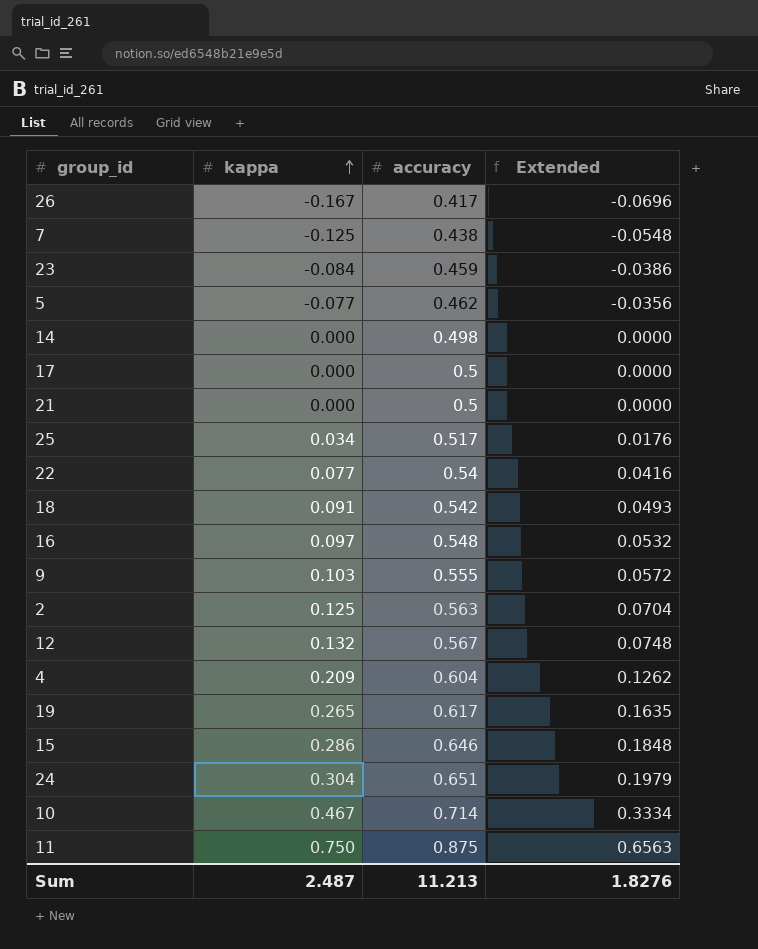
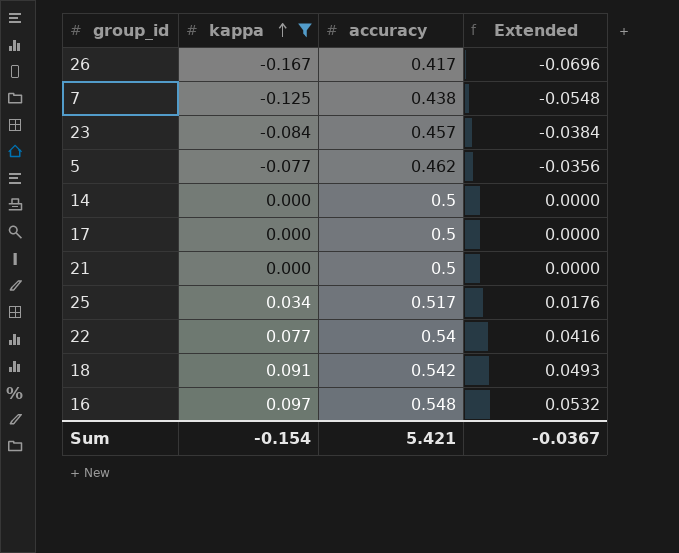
filter: none -> kappa <= 0.097
23 | accuracy: 0.459 -> 0.457
23 | Extended: -0.0386 -> -0.0384
14 | accuracy: 0.498 -> 0.5
Sum | kappa: 2.487 -> -0.154
Sum | accuracy: 11.213 -> 5.421
Sum | Extended: 1.8276 -> -0.0367

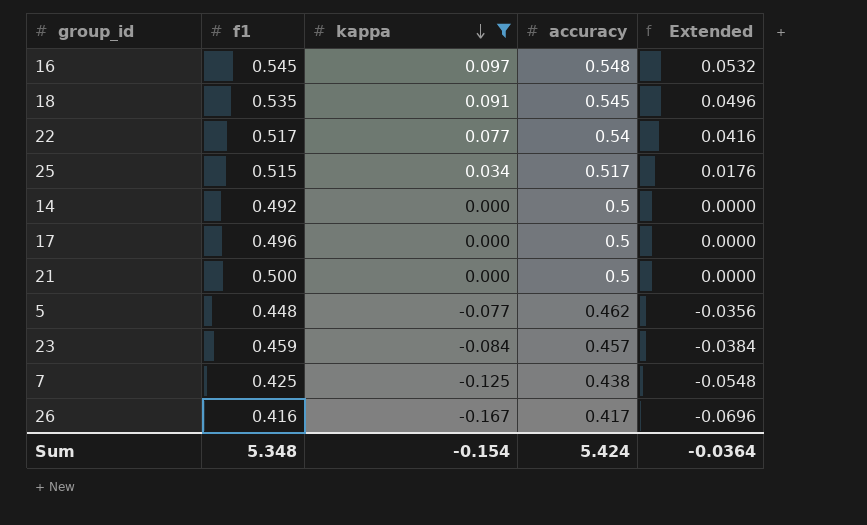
row order: kappa ascending -> kappa descending
column f1 | position: none -> 2
18 | accuracy: 0.542 -> 0.545
18 | Extended: 0.0493 -> 0.0496
Sum | accuracy: 5.421 -> 5.424
Sum | Extended: -0.0367 -> -0.0364

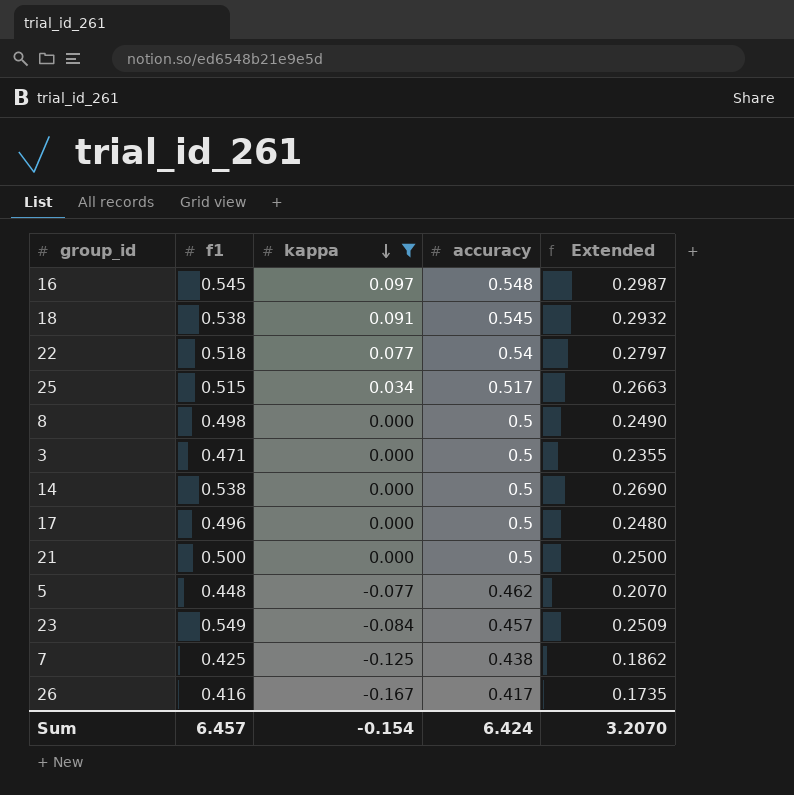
column Extended | formula: [kappa] * [accuracy] -> [f1] * [accuracy]
18 | f1: 0.535 -> 0.538
22 | f1: 0.517 -> 0.518
row 8: none -> 0.498 | 0.000 | 0.5 | 0.2490
row 3: none -> 0.471 | 0.000 | 0.5 | 0.2355
14 | f1: 0.492 -> 0.538
23 | f1: 0.459 -> 0.549
Sum | f1: 5.348 -> 6.457
Sum | accuracy: 5.424 -> 6.424
Sum | Extended: -0.0364 -> 3.2070

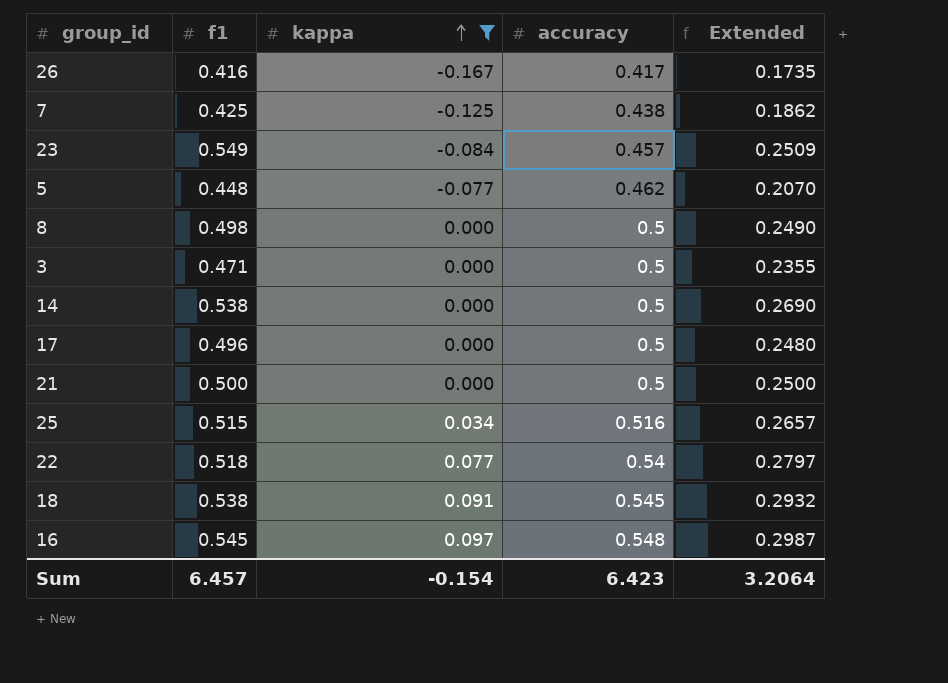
row order: kappa descending -> kappa ascending
25 | accuracy: 0.517 -> 0.516
25 | Extended: 0.2663 -> 0.2657
Sum | accuracy: 6.424 -> 6.423
Sum | Extended: 3.2070 -> 3.2064

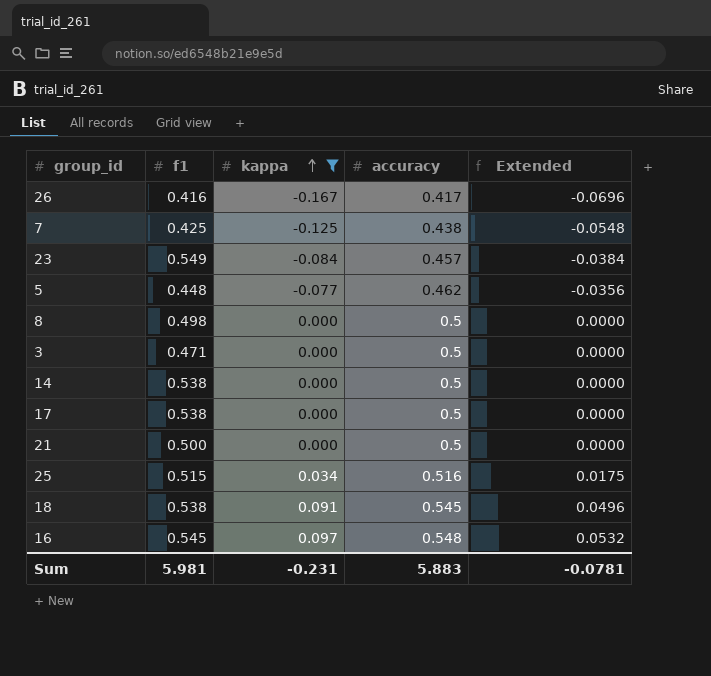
column Extended | formula: [f1] * [accuracy] -> [kappa] * [accuracy]
row 22: 0.518 | 0.077 | 0.54 | 0.2797 -> none
17 | f1: 0.496 -> 0.538
Sum | f1: 6.457 -> 5.981
Sum | kappa: -0.154 -> -0.231
Sum | accuracy: 6.423 -> 5.883
Sum | Extended: 3.2064 -> -0.0781

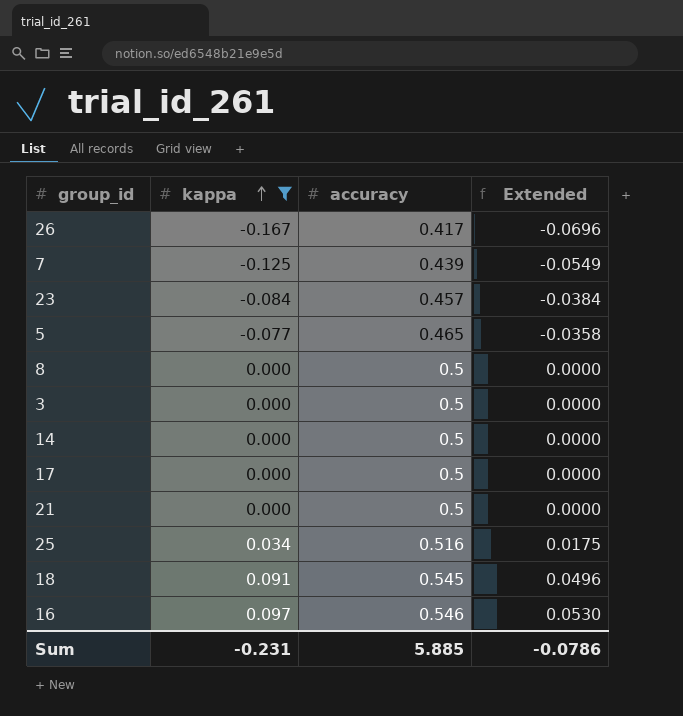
column f1 | position: 2 -> none
7 | accuracy: 0.438 -> 0.439
7 | Extended: -0.0548 -> -0.0549
5 | accuracy: 0.462 -> 0.465
5 | Extended: -0.0356 -> -0.0358
16 | accuracy: 0.548 -> 0.546
16 | Extended: 0.0532 -> 0.0530
Sum | accuracy: 5.883 -> 5.885
Sum | Extended: -0.0781 -> -0.0786

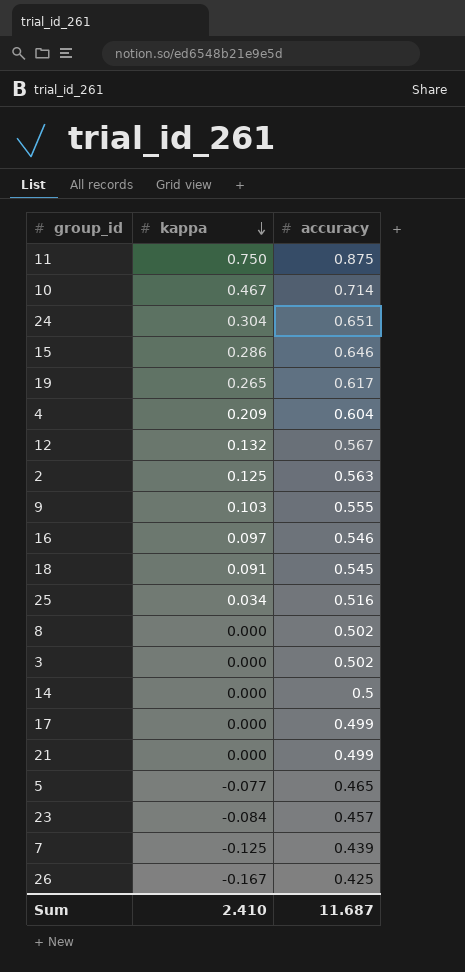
filter: kappa <= 0.097 -> none
row order: kappa ascending -> kappa descending
column Extended | formula: [kappa] * [accuracy] -> none
8 | accuracy: 0.5 -> 0.502
3 | accuracy: 0.5 -> 0.502
17 | accuracy: 0.5 -> 0.499
21 | accuracy: 0.5 -> 0.499
26 | accuracy: 0.417 -> 0.425
Sum | kappa: -0.231 -> 2.410
Sum | accuracy: 5.885 -> 11.687

